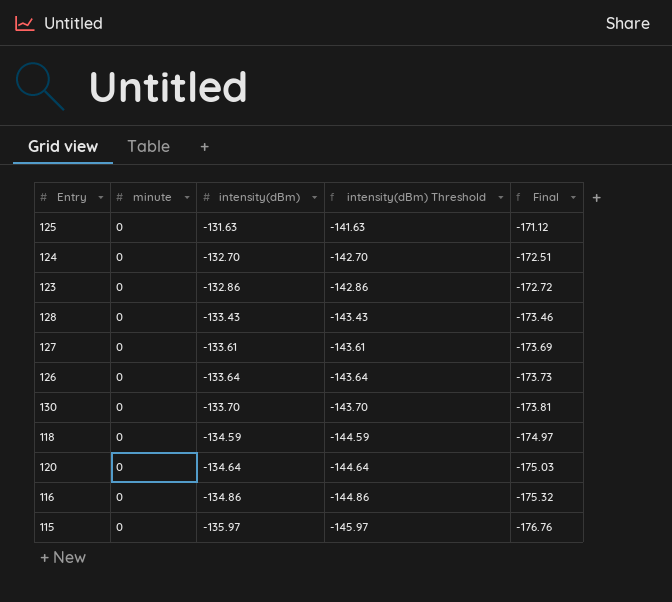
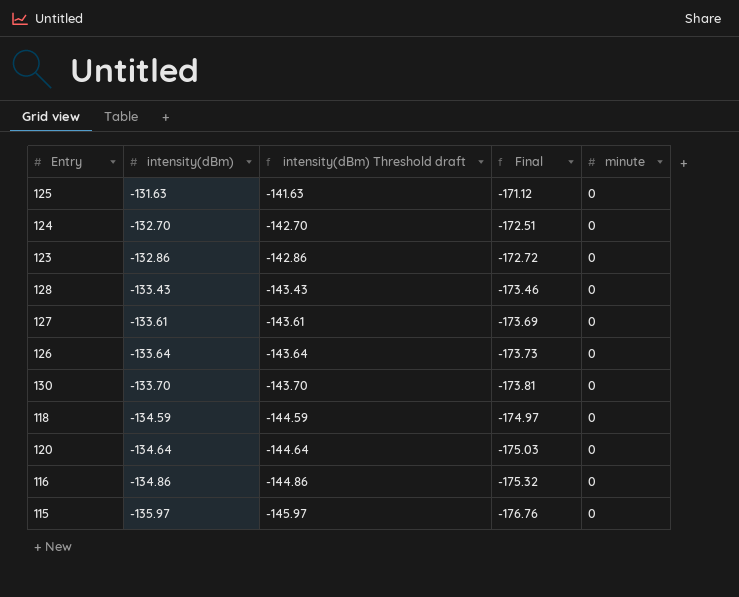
column name: intensity(dBm) Threshold -> intensity(dBm) Threshold draft
column minute | position: 2 -> 5

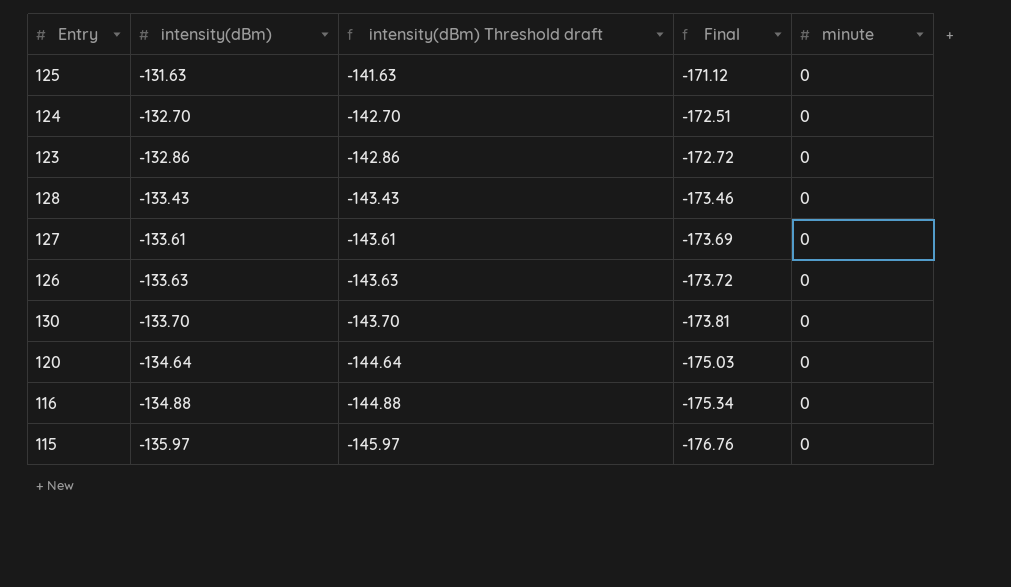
row 118: -134.59 | -144.59 | -174.97 | 0 -> none
126 | intensity(dBm): -133.64 -> -133.63
126 | intensity(dBm) Threshold draft: -143.64 -> -143.63
126 | Final: -173.73 -> -173.72
116 | intensity(dBm): -134.86 -> -134.88
116 | intensity(dBm) Threshold draft: -144.86 -> -144.88
116 | Final: -175.32 -> -175.34

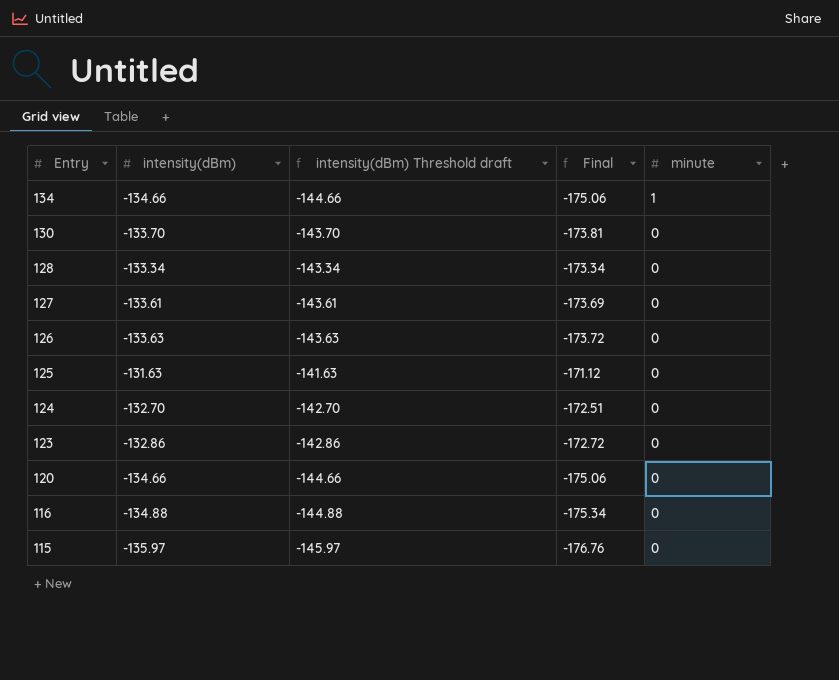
row order: intensity(dBm) descending -> Entry descending
row 134: none -> -134.66 | -144.66 | -175.06 | 1
128 | intensity(dBm): -133.43 -> -133.34
128 | intensity(dBm) Threshold draft: -143.43 -> -143.34
128 | Final: -173.46 -> -173.34
120 | intensity(dBm): -134.64 -> -134.66
120 | intensity(dBm) Threshold draft: -144.64 -> -144.66
120 | Final: -175.03 -> -175.06

